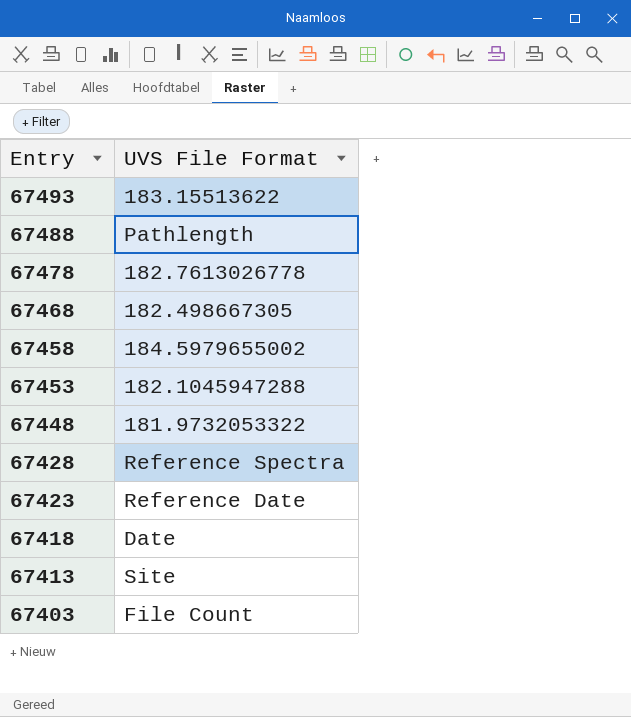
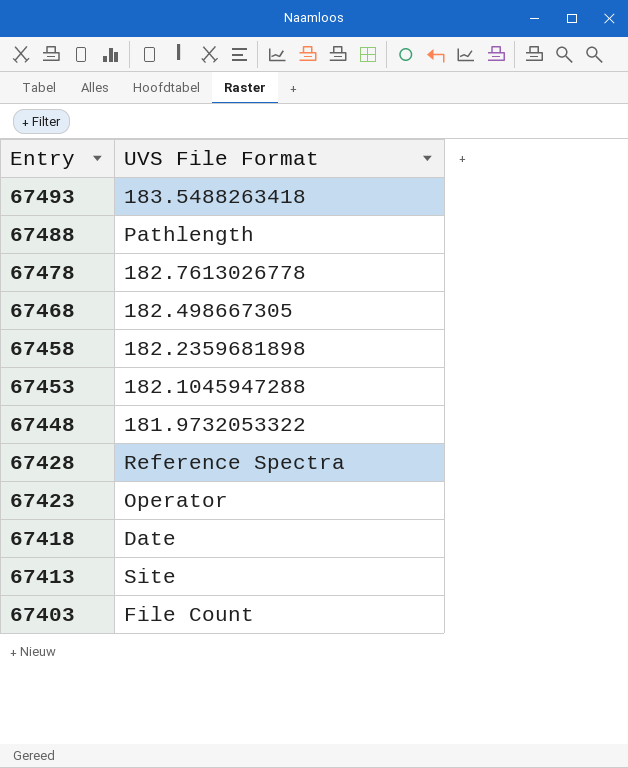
67493 | UVS File Format: 183.15513622 -> 183.5488263418
67458 | UVS File Format: 184.5979655002 -> 182.2359681898
67423 | UVS File Format: Reference Date -> Operator

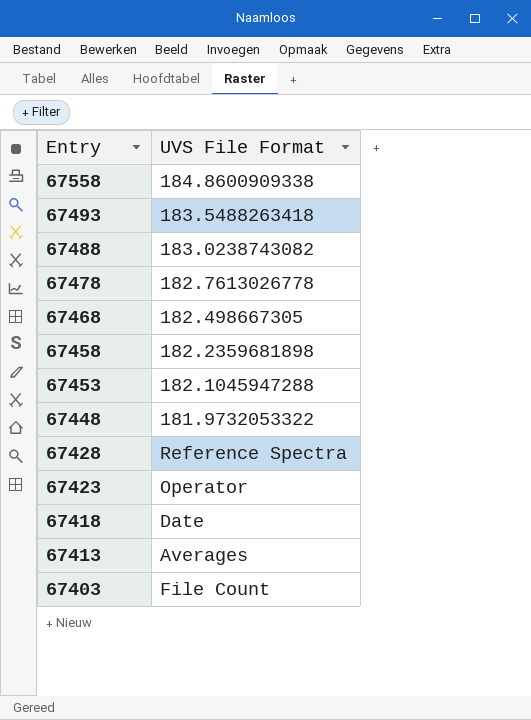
row 67558: none -> 184.8600909338
67488 | UVS File Format: Pathlength -> 183.0238743082
67413 | UVS File Format: Site -> Averages

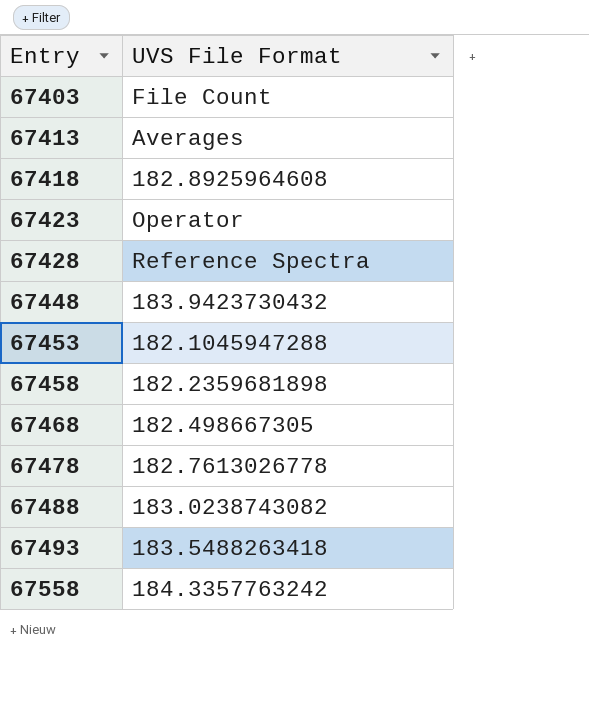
row order: Entry descending -> Entry ascending
67418 | UVS File Format: Date -> 182.8925964608
67448 | UVS File Format: 181.9732053322 -> 183.9423730432
67558 | UVS File Format: 184.8600909338 -> 184.3357763242

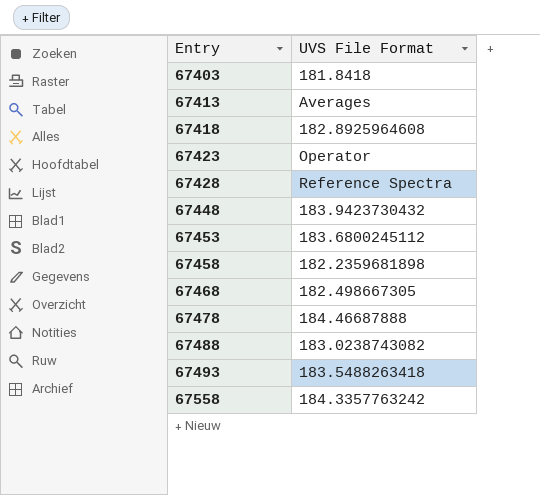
67403 | UVS File Format: File Count -> 181.8418
67453 | UVS File Format: 182.1045947288 -> 183.6800245112
67478 | UVS File Format: 182.7613026778 -> 184.46687888

